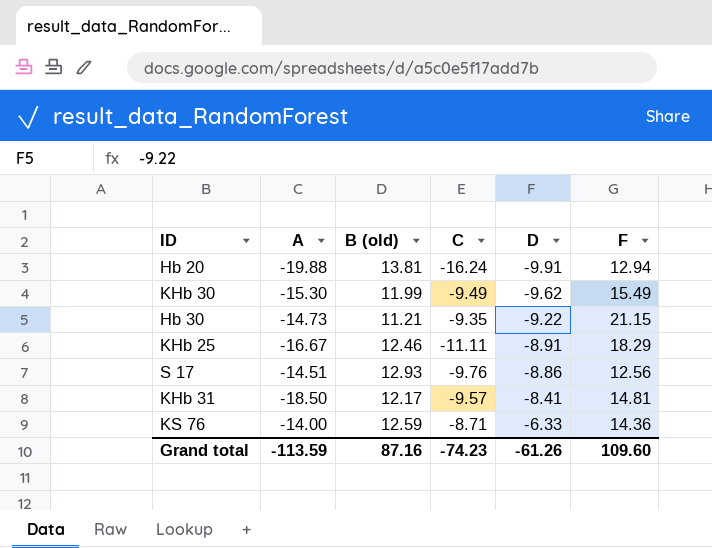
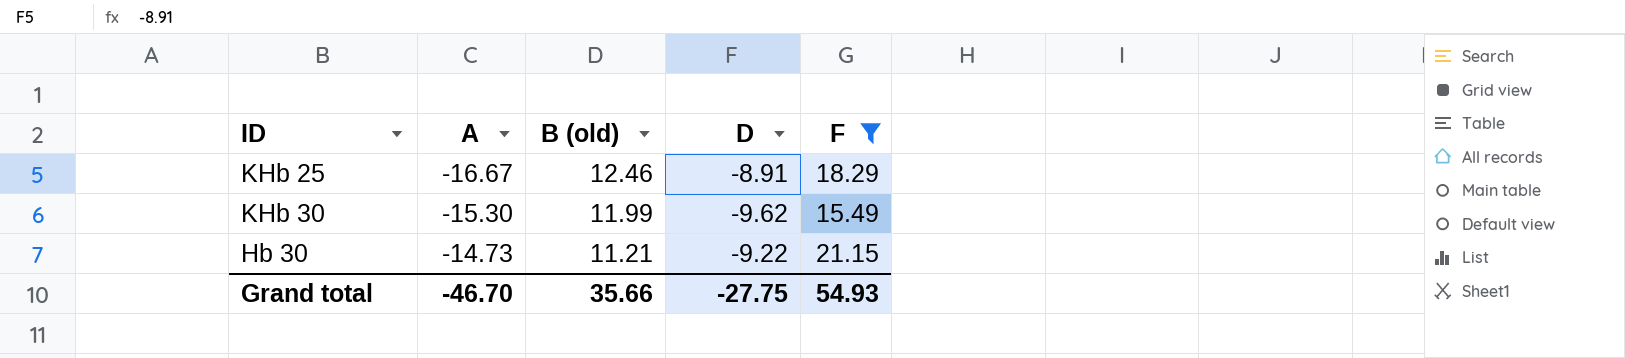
filter: none -> F >= 15.49
row order: D ascending -> A ascending
column C | position: 4 -> none
Grand total | A: -113.59 -> -46.70
Grand total | B (old): 87.16 -> 35.66
Grand total | D: -61.26 -> -27.75
Grand total | F: 109.60 -> 54.93

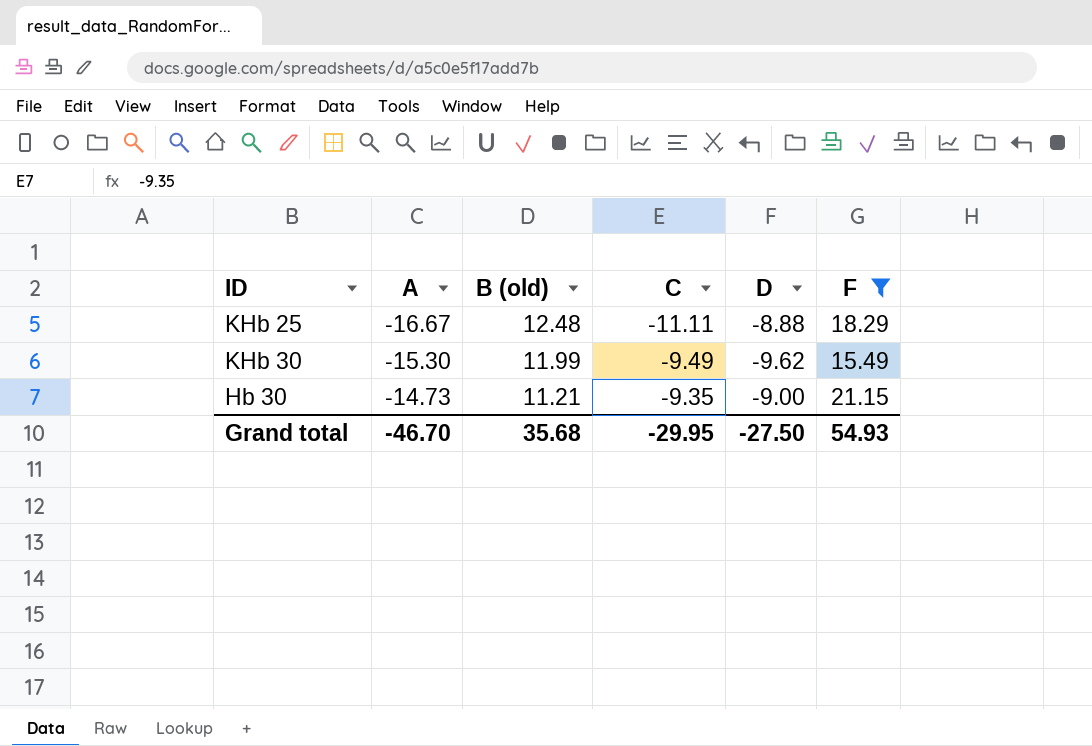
column C | position: none -> 4
KHb 25 | B (old): 12.46 -> 12.48
KHb 25 | D: -8.91 -> -8.88
Hb 30 | D: -9.22 -> -9.00
Grand total | B (old): 35.66 -> 35.68
Grand total | D: -27.75 -> -27.50

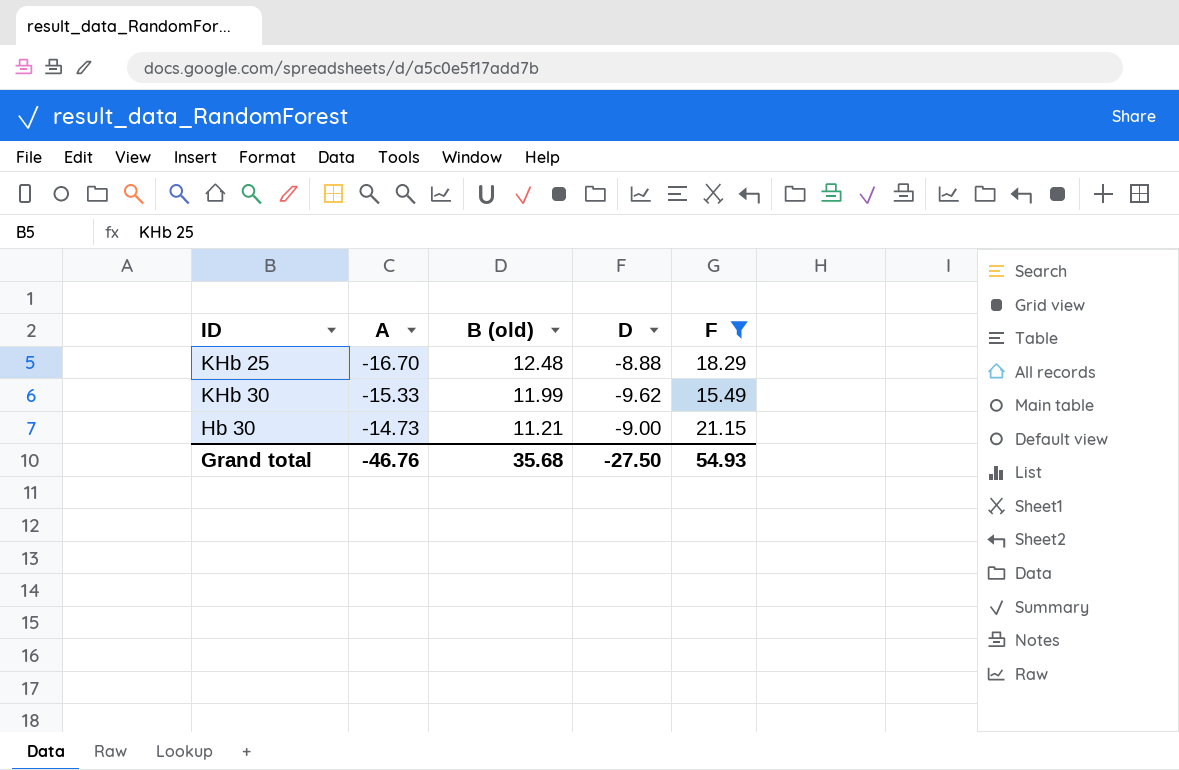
column C | position: 4 -> none
KHb 25 | A: -16.67 -> -16.70
KHb 30 | A: -15.30 -> -15.33
Grand total | A: -46.70 -> -46.76

